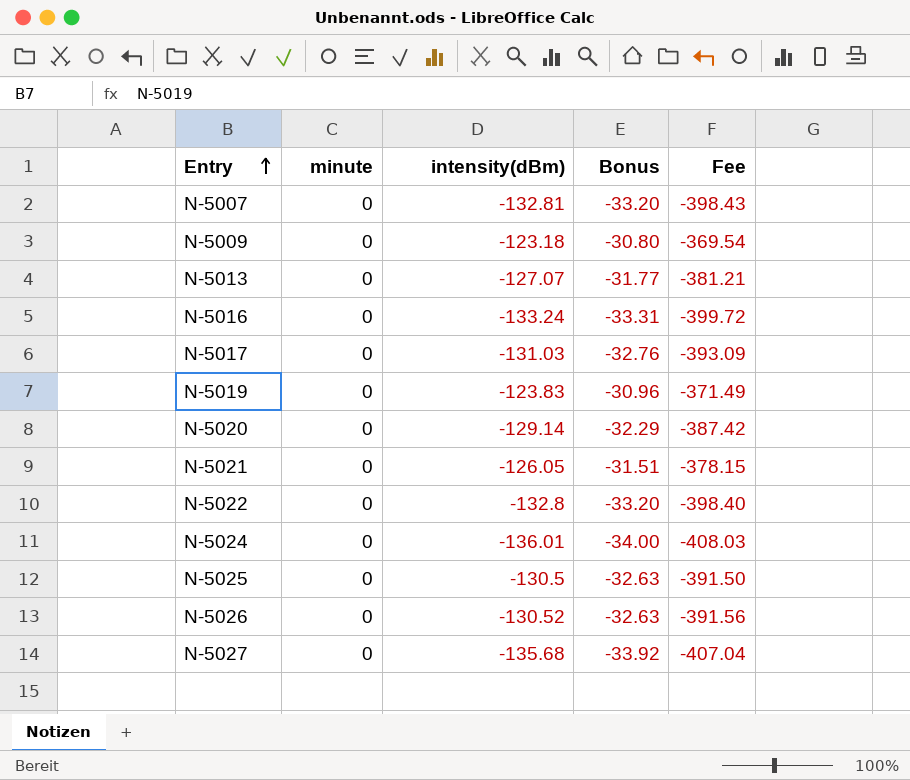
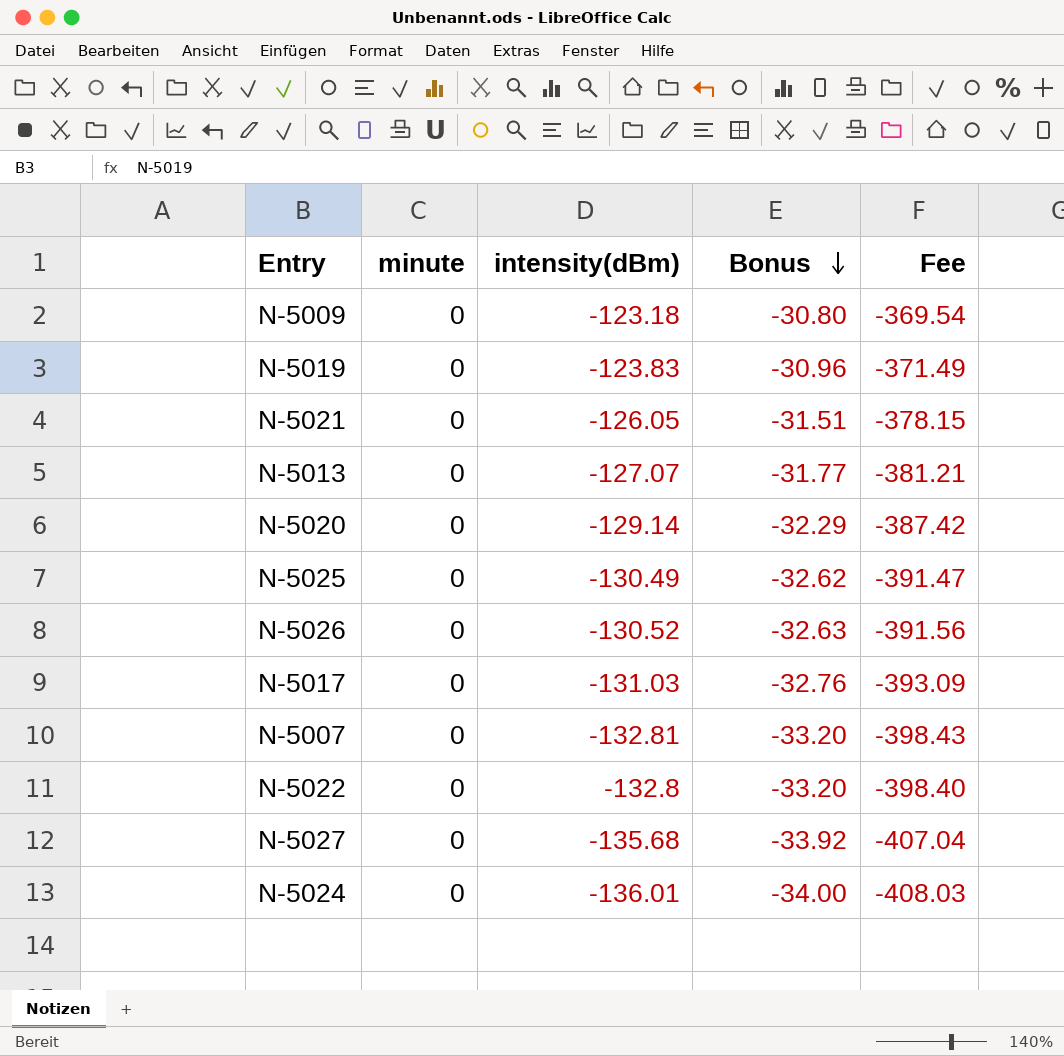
row order: Entry ascending -> Bonus descending
row N-5016: 0 | -133.24 | -33.31 | -399.72 -> none
N-5025 | intensity(dBm): -130.5 -> -130.49
N-5025 | Bonus: -32.63 -> -32.62
N-5025 | Fee: -391.50 -> -391.47

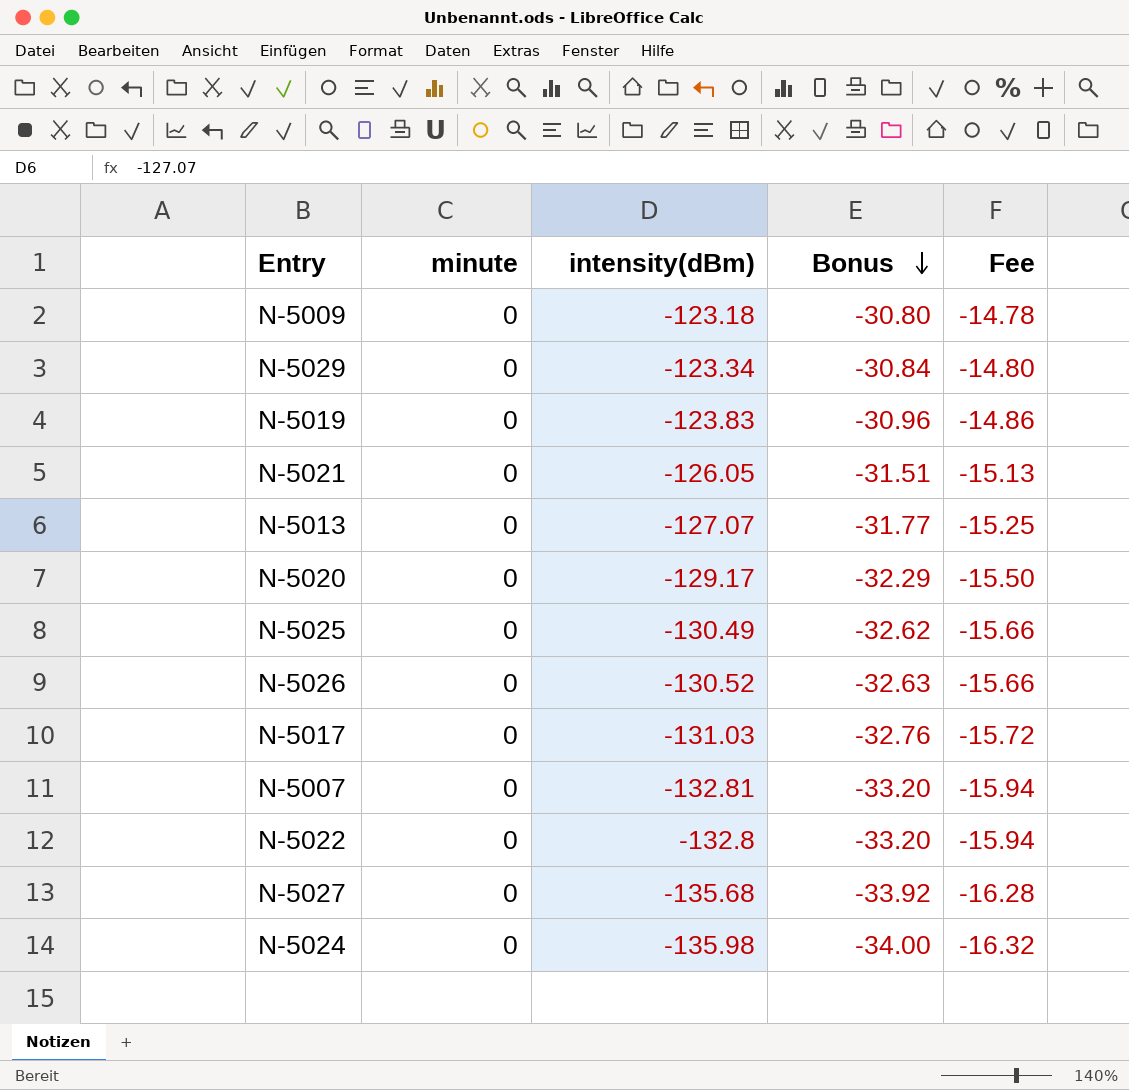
column Fee | formula: [intensity(dBm)] * 3 -> [intensity(dBm)] * 0.12
row N-5029: none -> 0 | -123.34 | -30.84 | -14.80
N-5020 | intensity(dBm): -129.14 -> -129.17
N-5024 | intensity(dBm): -136.01 -> -135.98

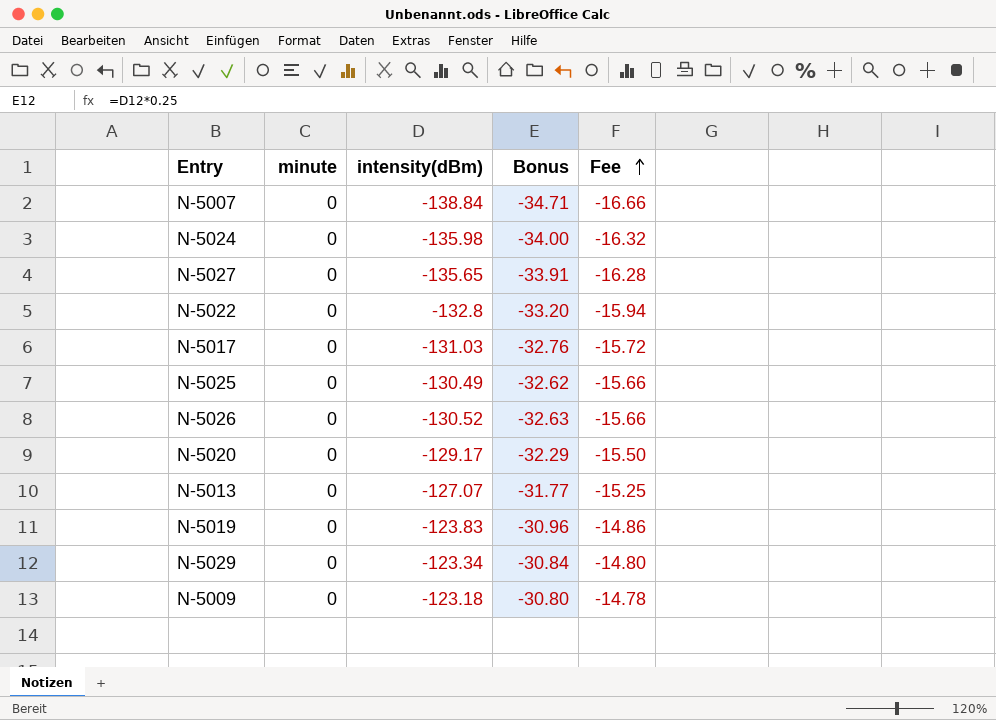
row order: Bonus descending -> Fee ascending
row N-5021: 0 | -126.05 | -31.51 | -15.13 -> none
N-5007 | intensity(dBm): -132.81 -> -138.84
N-5007 | Bonus: -33.20 -> -34.71
N-5007 | Fee: -15.94 -> -16.66
N-5027 | intensity(dBm): -135.68 -> -135.65
N-5027 | Bonus: -33.92 -> -33.91

